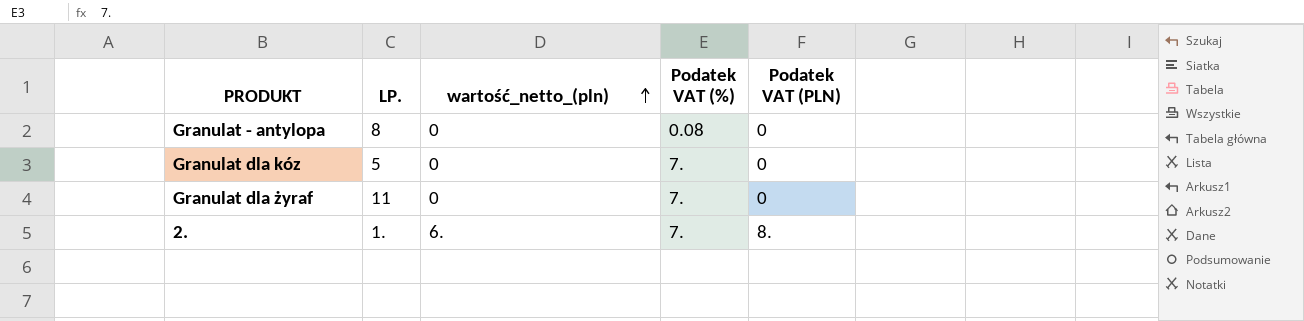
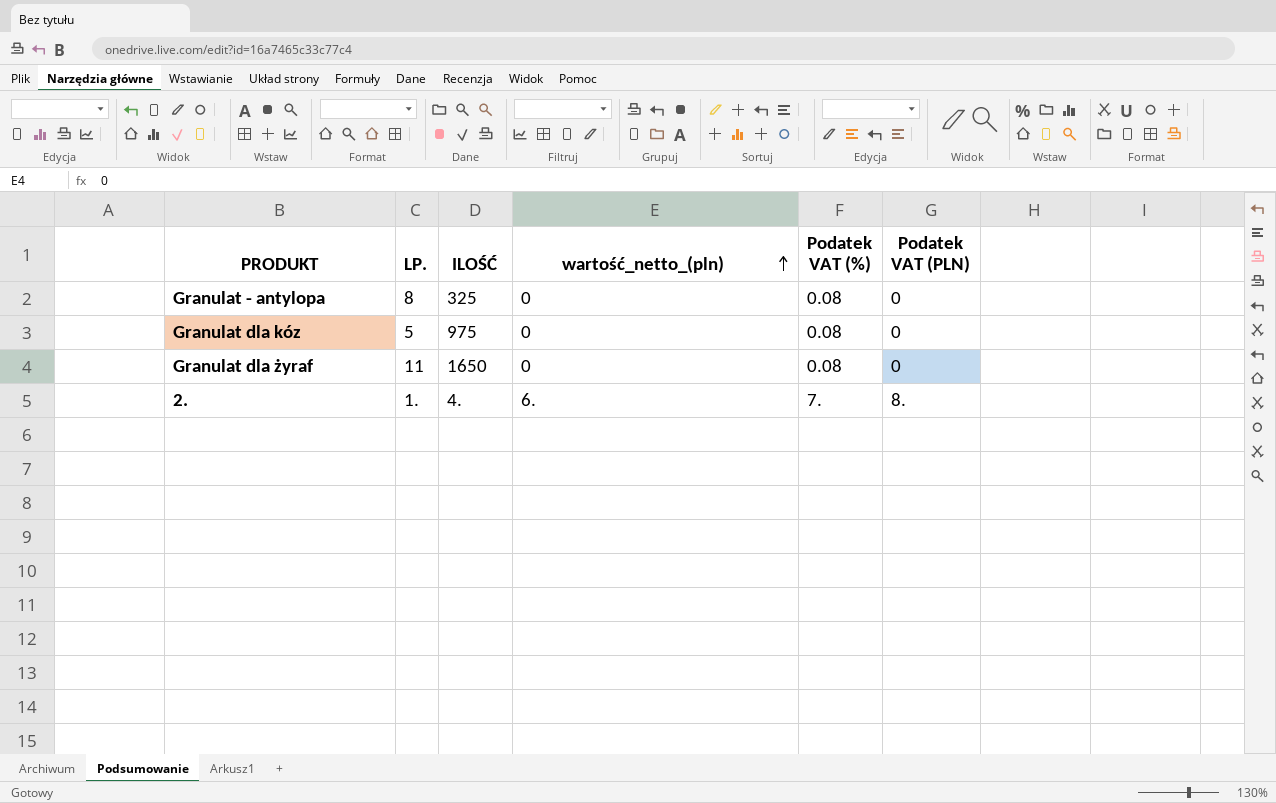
column ILOŚĆ | position: none -> 3
Granulat dla kóz | Podatek VAT (%): 7. -> 0.08
Granulat dla żyraf | Podatek VAT (%): 7. -> 0.08

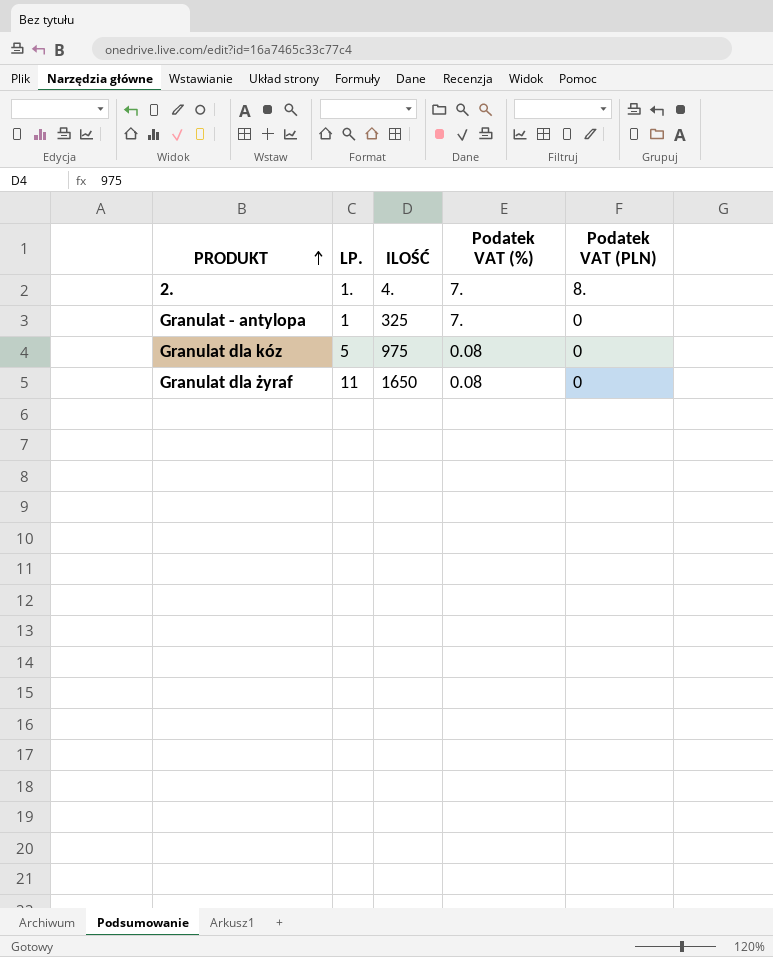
row order: wartość_netto_(pln) ascending -> PRODUKT ascending
column wartość_netto_(pln) | position: 4 -> none
Granulat - antylopa | LP.: 8 -> 1
Granulat - antylopa | Podatek VAT (%): 0.08 -> 7.

